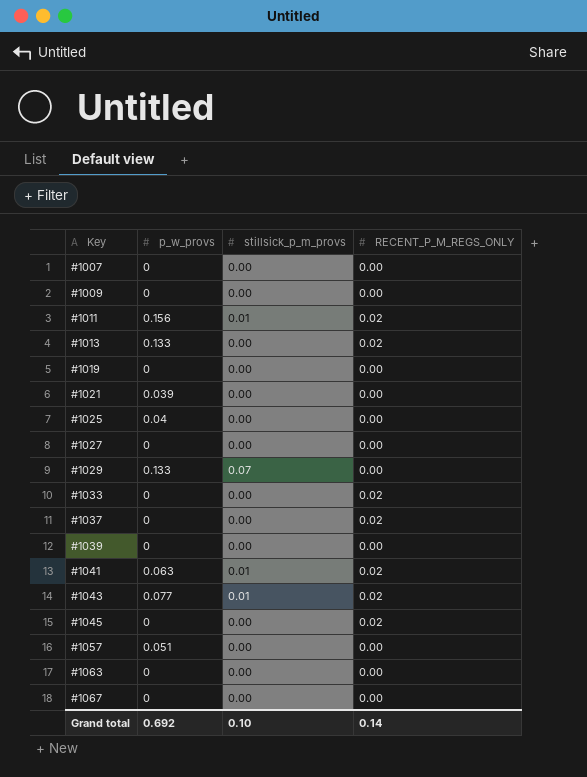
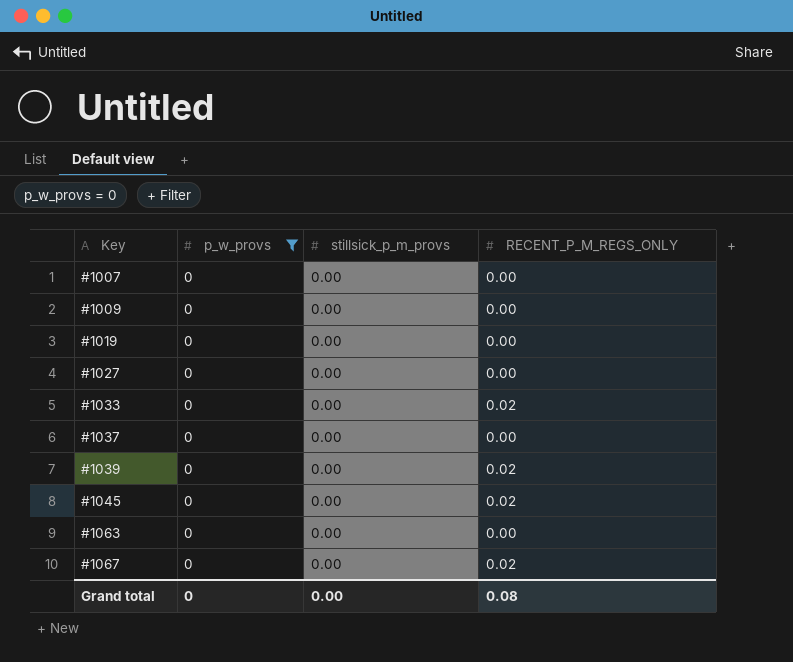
filter: none -> p_w_provs = 0
#1037 | RECENT_P_M_REGS_ONLY: 0.02 -> 0.00
#1039 | RECENT_P_M_REGS_ONLY: 0.00 -> 0.02
#1067 | RECENT_P_M_REGS_ONLY: 0.00 -> 0.02
Grand total | p_w_provs: 0.692 -> 0
Grand total | stillsick_p_m_provs: 0.10 -> 0.00
Grand total | RECENT_P_M_REGS_ONLY: 0.14 -> 0.08

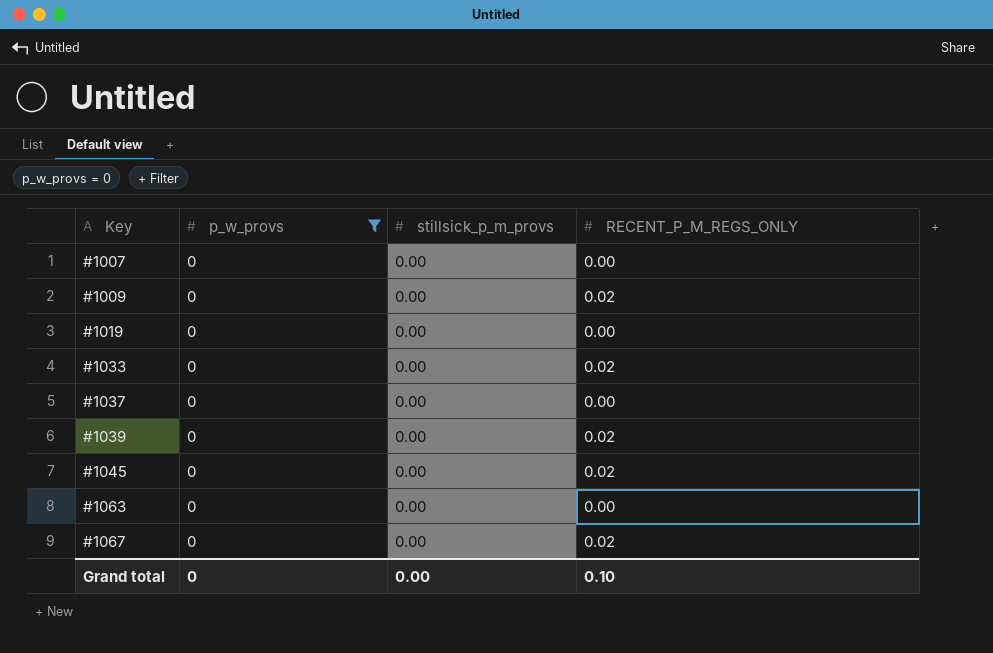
row #1027: 0 | 0.00 | 0.00 -> none
#1009 | RECENT_P_M_REGS_ONLY: 0.00 -> 0.02
Grand total | RECENT_P_M_REGS_ONLY: 0.08 -> 0.10

